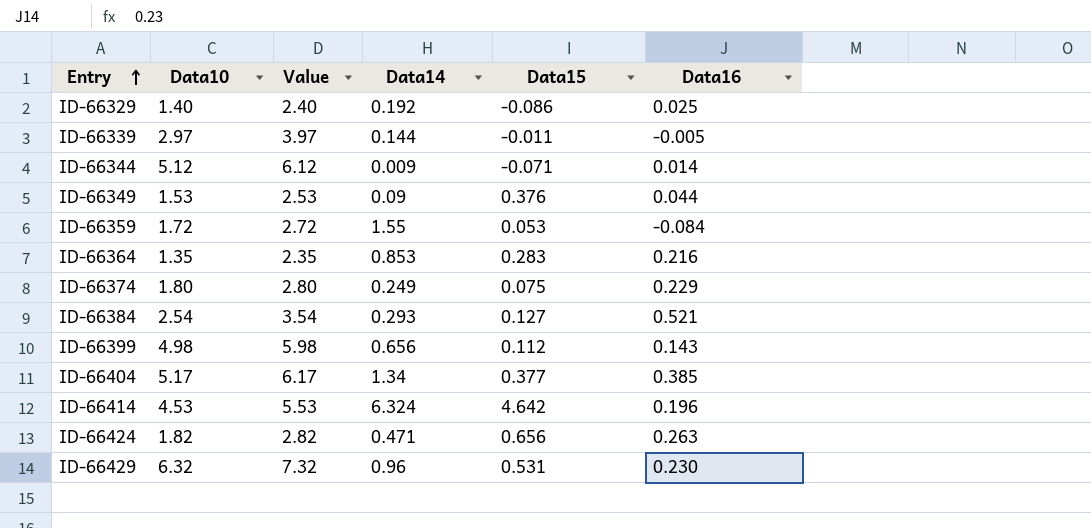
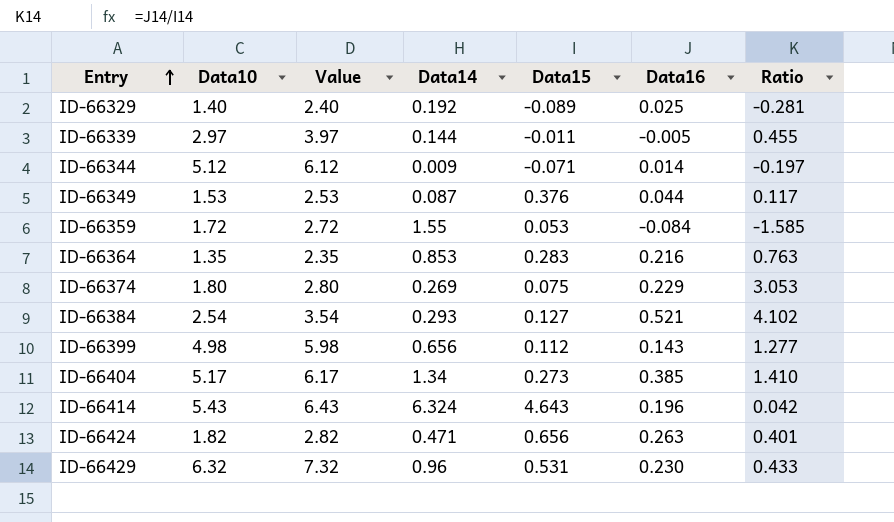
column Ratio | formula: none -> [Data16] / [Data15]
ID-66329 | Data15: -0.086 -> -0.089
ID-66349 | Data14: 0.09 -> 0.087
ID-66374 | Data14: 0.249 -> 0.269
ID-66404 | Data15: 0.377 -> 0.273
ID-66414 | Data10: 4.53 -> 5.43
ID-66414 | Value: 5.53 -> 6.43
ID-66414 | Data15: 4.642 -> 4.643

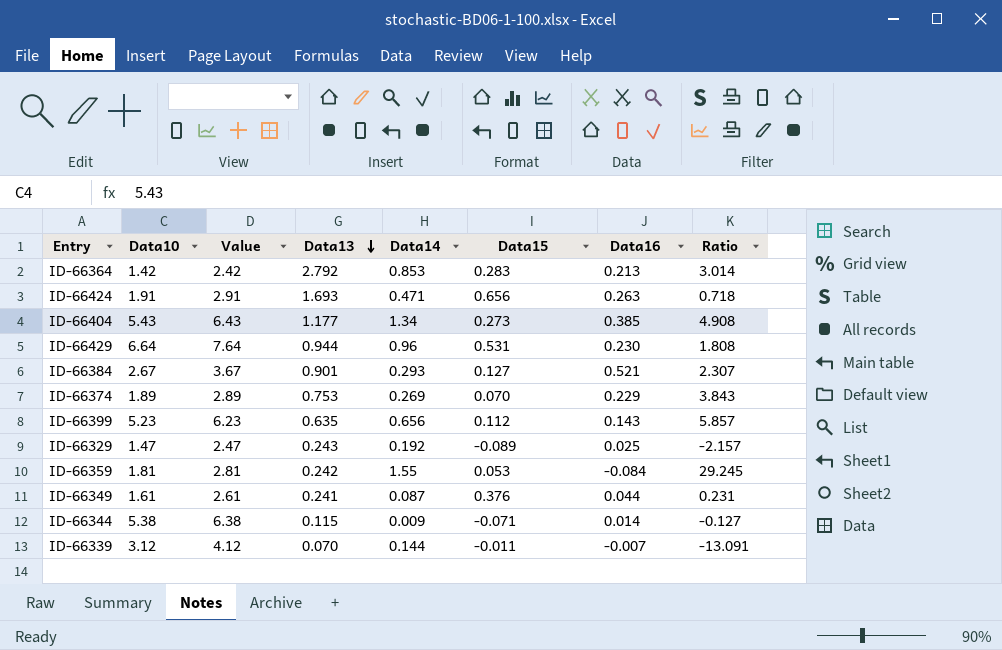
row order: Entry ascending -> Data13 descending
column Data13 | position: none -> 4
column Ratio | formula: [Data16] / [Data15] -> [Data14] / [Data15]
row ID-66414: 5.43 | 6.43 | 6.324 | 4.643 | 0.196 | 0.042 -> none
ID-66364 | Data10: 1.35 -> 1.42
ID-66364 | Value: 2.35 -> 2.42
ID-66364 | Data16: 0.216 -> 0.213
ID-66424 | Data10: 1.82 -> 1.91
ID-66424 | Value: 2.82 -> 2.91
ID-66404 | Data10: 5.17 -> 5.43
ID-66404 | Value: 6.17 -> 6.43
ID-66429 | Data10: 6.32 -> 6.64
ID-66429 | Value: 7.32 -> 7.64
ID-66384 | Data10: 2.54 -> 2.67
ID-66384 | Value: 3.54 -> 3.67
ID-66374 | Data10: 1.80 -> 1.89
ID-66374 | Value: 2.80 -> 2.89
ID-66374 | Data15: 0.075 -> 0.070
ID-66399 | Data10: 4.98 -> 5.23
ID-66399 | Value: 5.98 -> 6.23
ID-66329 | Data10: 1.40 -> 1.47
ID-66329 | Value: 2.40 -> 2.47
ID-66359 | Data10: 1.72 -> 1.81
ID-66359 | Value: 2.72 -> 2.81
ID-66349 | Data10: 1.53 -> 1.61
ID-66349 | Value: 2.53 -> 2.61
ID-66344 | Data10: 5.12 -> 5.38
ID-66344 | Value: 6.12 -> 6.38
ID-66339 | Data10: 2.97 -> 3.12
ID-66339 | Value: 3.97 -> 4.12
ID-66339 | Data16: -0.005 -> -0.007

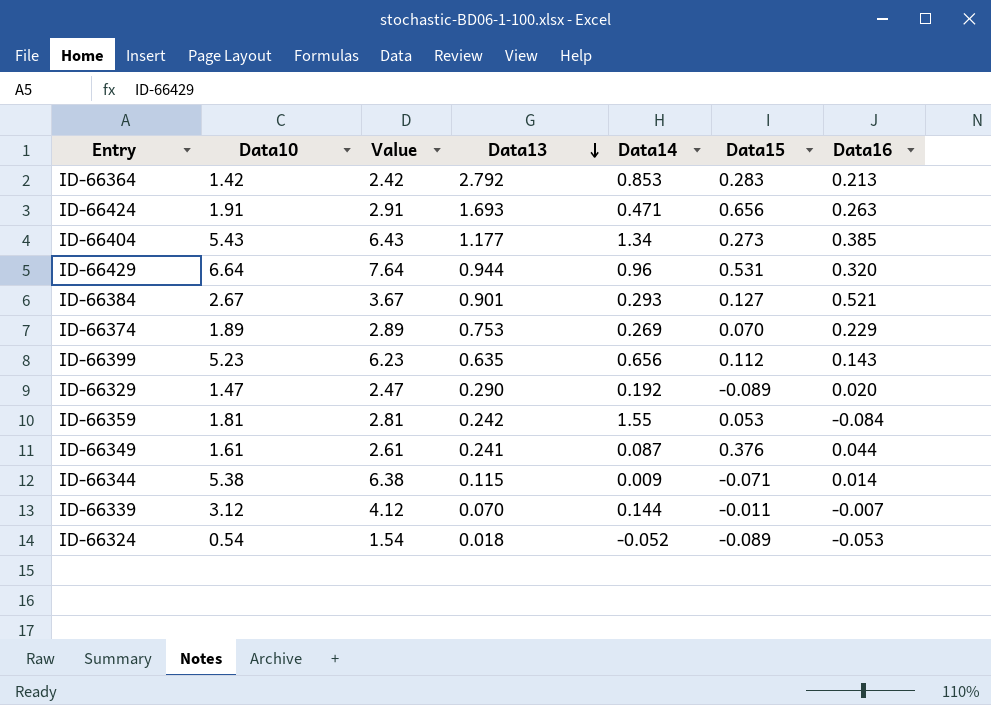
column Ratio | formula: [Data14] / [Data15] -> none
ID-66429 | Data16: 0.230 -> 0.320
ID-66329 | Data13: 0.243 -> 0.290
ID-66329 | Data16: 0.025 -> 0.020
row ID-66324: none -> 0.54 | 1.54 | 0.018 | -0.052 | -0.089 | -0.053

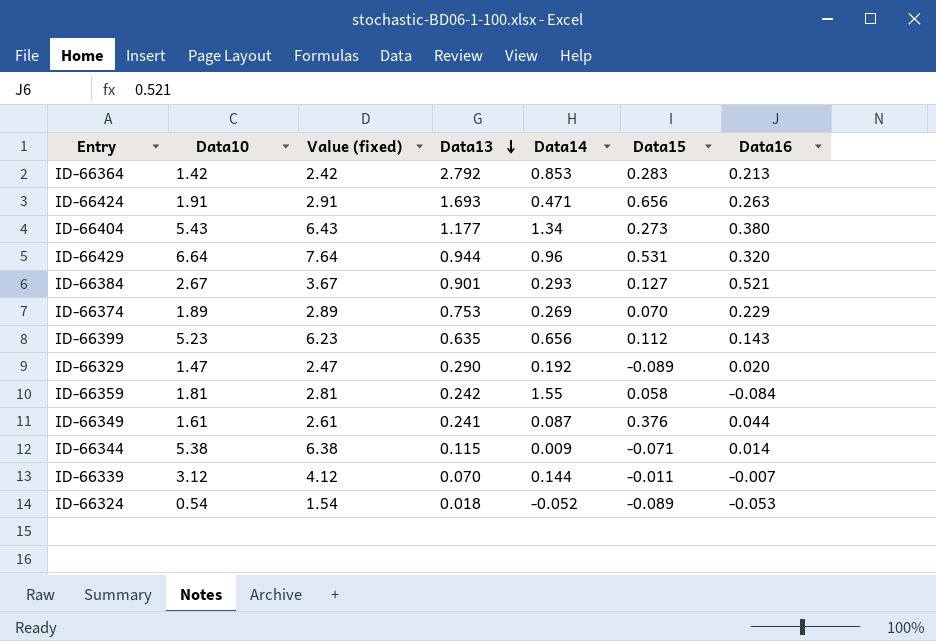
column name: Value -> Value (fixed)
ID-66404 | Data16: 0.385 -> 0.380
ID-66359 | Data15: 0.053 -> 0.058

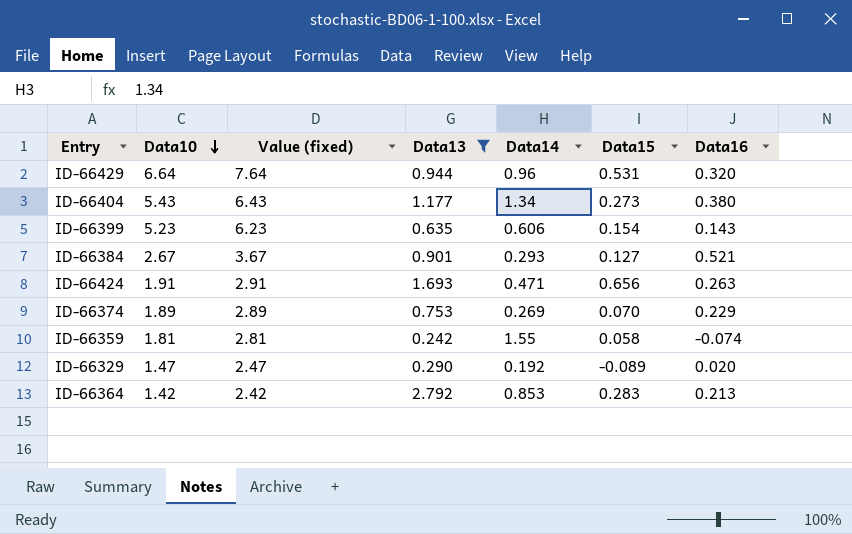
filter: none -> Data13 >= 0.242
row order: Data13 descending -> Data10 descending
ID-66399 | Data14: 0.656 -> 0.606
ID-66399 | Data15: 0.112 -> 0.154
ID-66359 | Data16: -0.084 -> -0.074

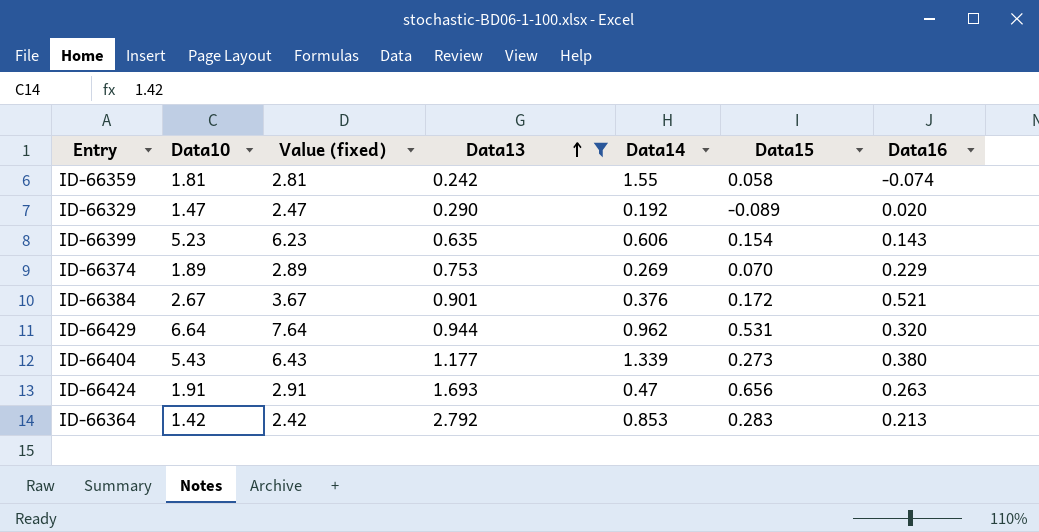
row order: Data10 descending -> Data13 ascending
ID-66384 | Data14: 0.293 -> 0.376
ID-66384 | Data15: 0.127 -> 0.172
ID-66429 | Data14: 0.96 -> 0.962
ID-66404 | Data14: 1.34 -> 1.339
ID-66424 | Data14: 0.471 -> 0.47

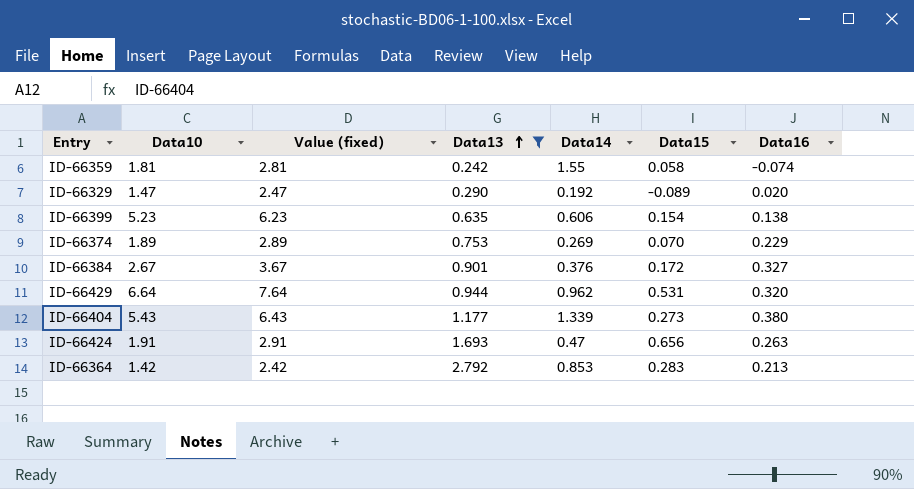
ID-66399 | Data16: 0.143 -> 0.138
ID-66384 | Data16: 0.521 -> 0.327

